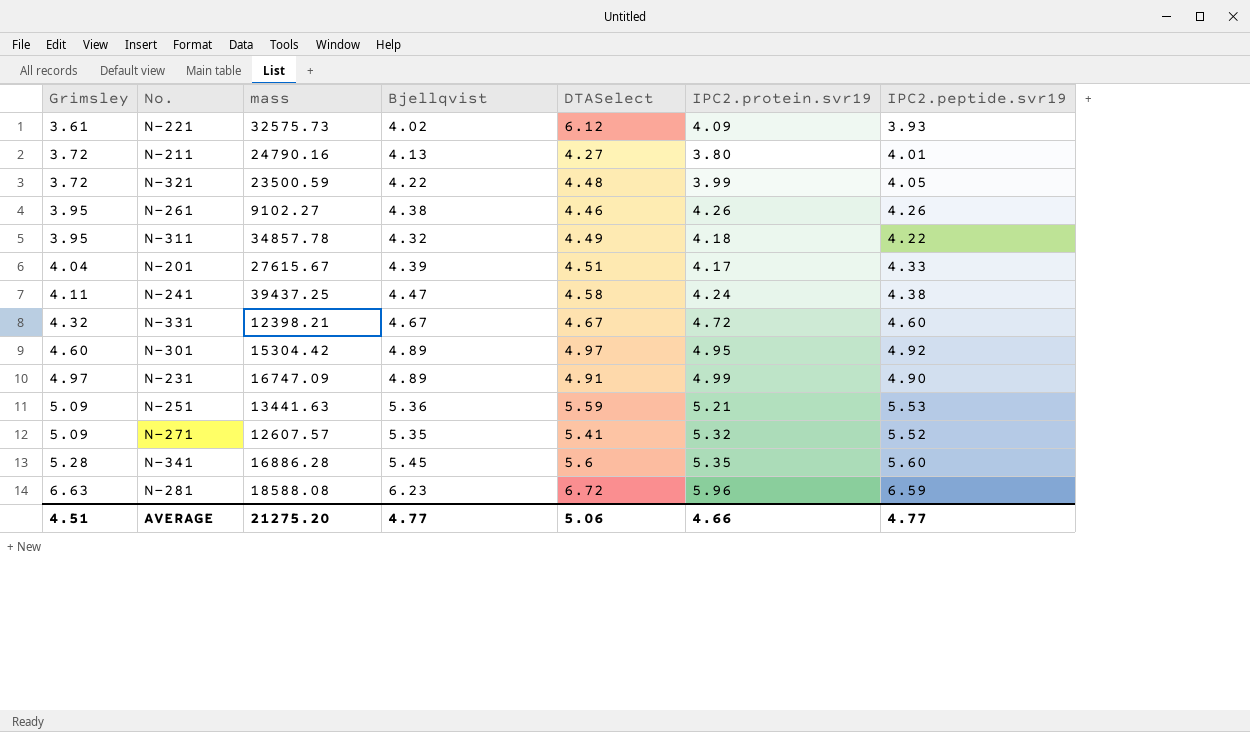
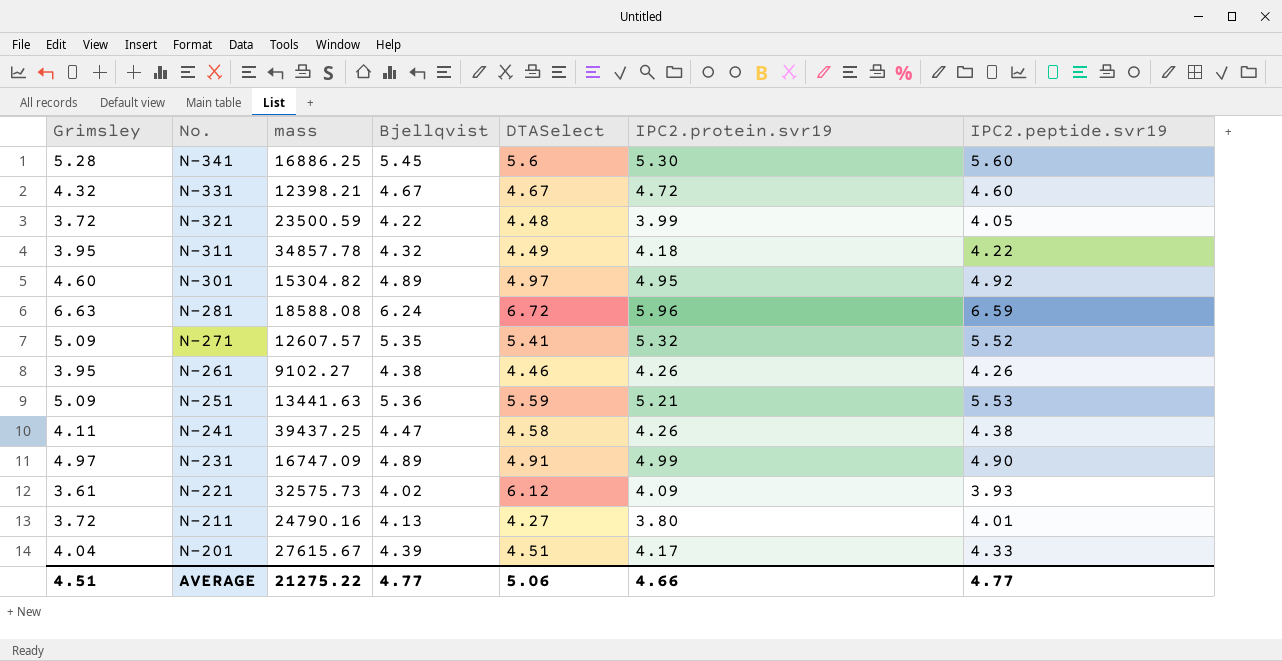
row order: Grimsley ascending -> No. descending
N-341 | mass: 16886.28 -> 16886.25
N-341 | IPC2.protein.svr19: 5.35 -> 5.30
N-301 | mass: 15304.42 -> 15304.82
N-281 | Bjellqvist: 6.23 -> 6.24
N-241 | IPC2.protein.svr19: 4.24 -> 4.26
AVERAGE | mass: 21275.20 -> 21275.22

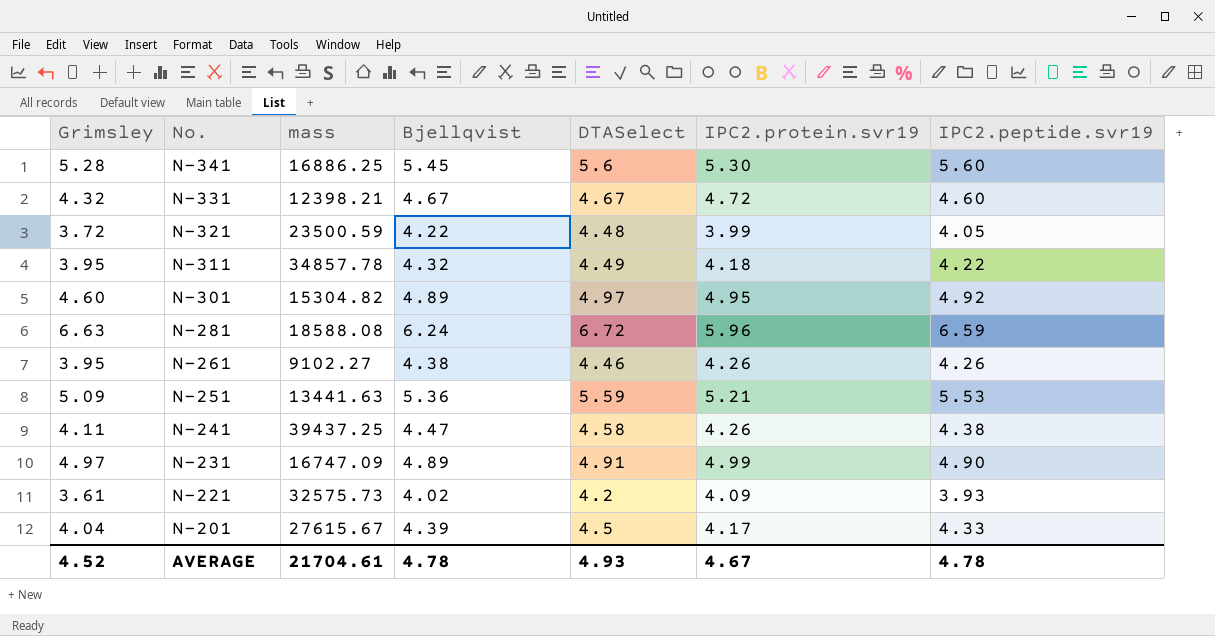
row N-271: 5.09 | 12607.57 | 5.35 | 5.41 | 5.32 | 5.52 -> none
row N-211: 3.72 | 24790.16 | 4.13 | 4.27 | 3.80 | 4.01 -> none
N-221 | DTASelect: 6.12 -> 4.2
N-201 | DTASelect: 4.51 -> 4.5
AVERAGE | Grimsley: 4.51 -> 4.52
AVERAGE | mass: 21275.22 -> 21704.61
AVERAGE | Bjellqvist: 4.77 -> 4.78
AVERAGE | DTASelect: 5.06 -> 4.93
AVERAGE | IPC2.protein.svr19: 4.66 -> 4.67
AVERAGE | IPC2.peptide.svr19: 4.77 -> 4.78

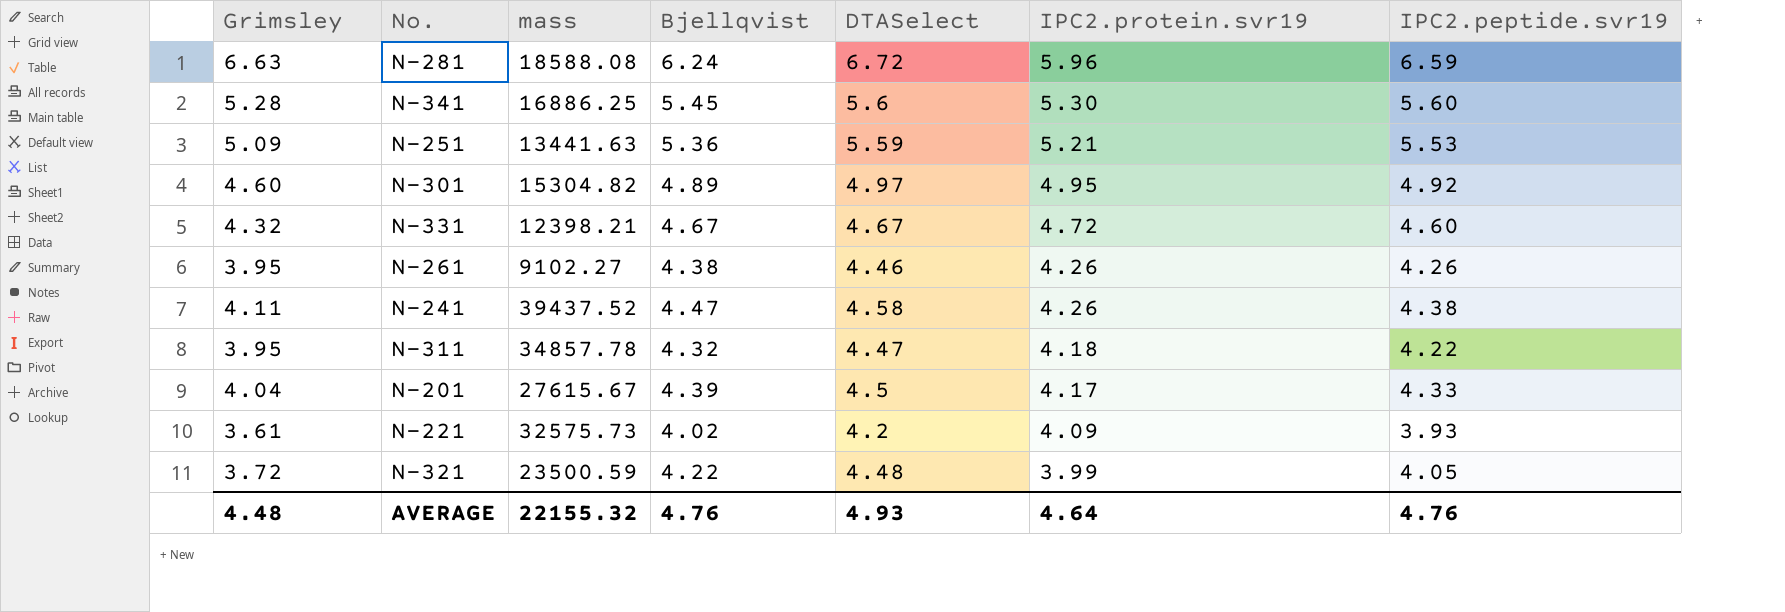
row order: No. descending -> IPC2.protein.svr19 descending
row N-231: 4.97 | 16747.09 | 4.89 | 4.91 | 4.99 | 4.90 -> none
N-241 | mass: 39437.25 -> 39437.52
N-311 | DTASelect: 4.49 -> 4.47
AVERAGE | Grimsley: 4.52 -> 4.48
AVERAGE | mass: 21704.61 -> 22155.32
AVERAGE | Bjellqvist: 4.78 -> 4.76
AVERAGE | IPC2.protein.svr19: 4.67 -> 4.64
AVERAGE | IPC2.peptide.svr19: 4.78 -> 4.76

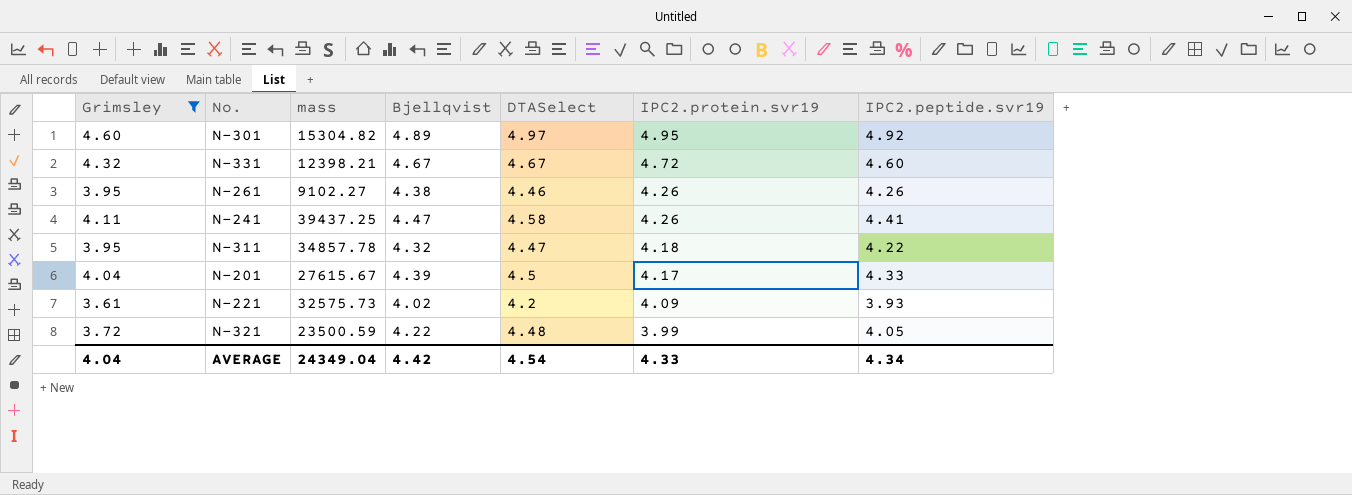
filter: none -> Grimsley <= 4.60
N-241 | mass: 39437.52 -> 39437.25
N-241 | IPC2.peptide.svr19: 4.38 -> 4.41
AVERAGE | Grimsley: 4.48 -> 4.04
AVERAGE | mass: 22155.32 -> 24349.04
AVERAGE | Bjellqvist: 4.76 -> 4.42
AVERAGE | DTASelect: 4.93 -> 4.54
AVERAGE | IPC2.protein.svr19: 4.64 -> 4.33
AVERAGE | IPC2.peptide.svr19: 4.76 -> 4.34

